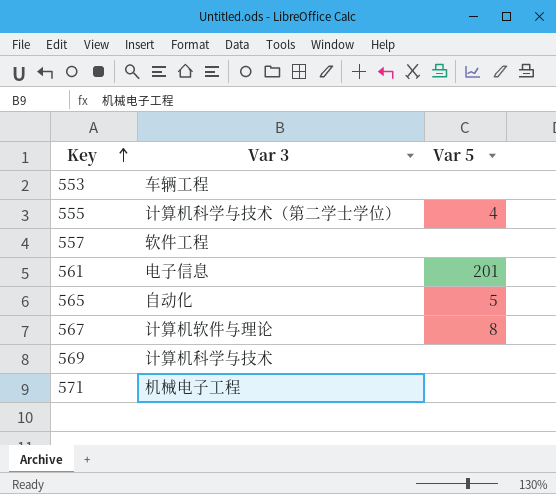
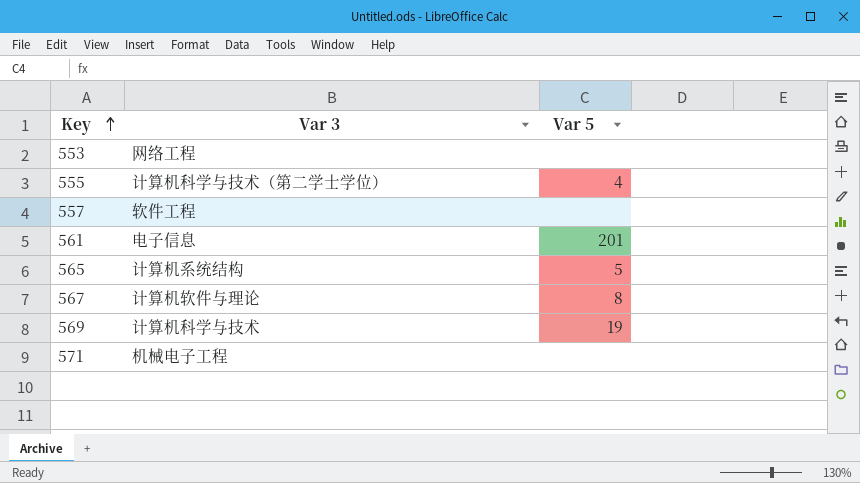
553 | Var 3: 车辆工程 -> 网络工程
565 | Var 3: 自动化 -> 计算机系统结构
569 | Var 5: none -> 19

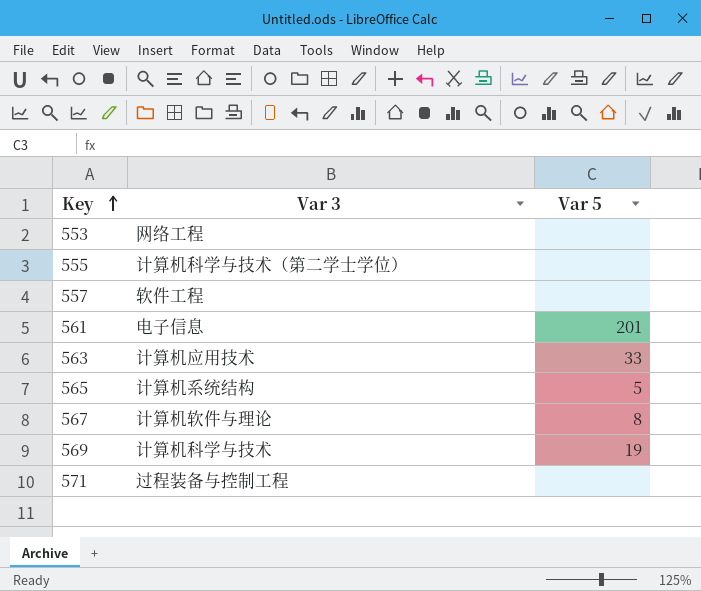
555 | Var 5: 4 -> none
row 563: none -> 计算机应用技术 | 33
571 | Var 3: 机械电子工程 -> 过程装备与控制工程

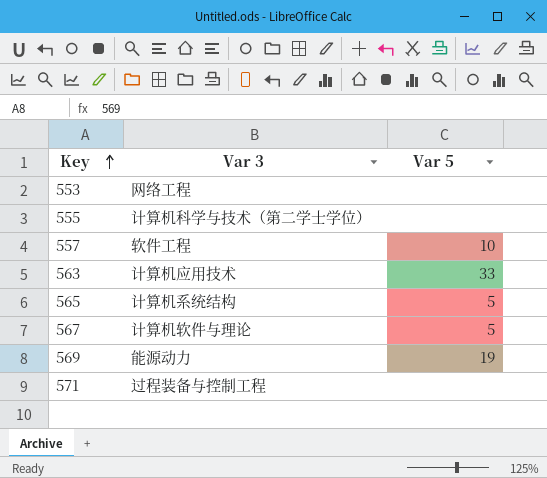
row 561: 电子信息 | 201 -> none
557 | Var 5: none -> 10
567 | Var 5: 8 -> 5
569 | Var 3: 计算机科学与技术 -> 能源动力

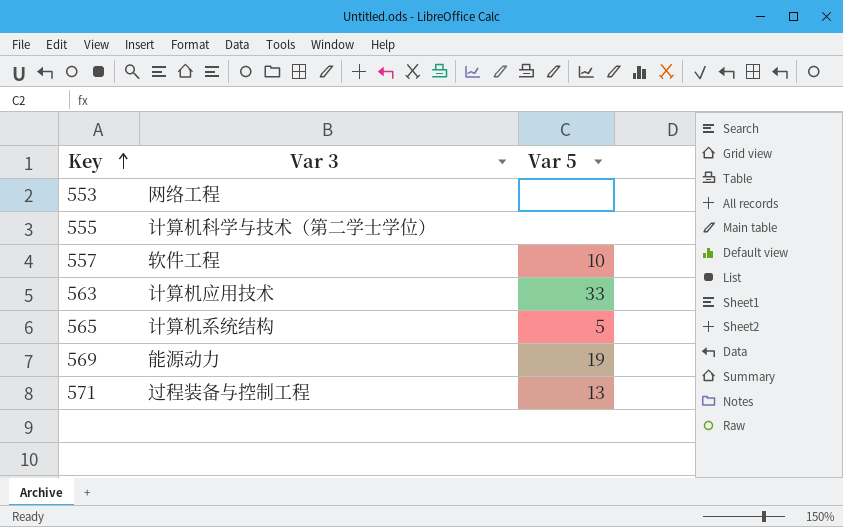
row 567: 计算机软件与理论 | 5 -> none
571 | Var 5: none -> 13

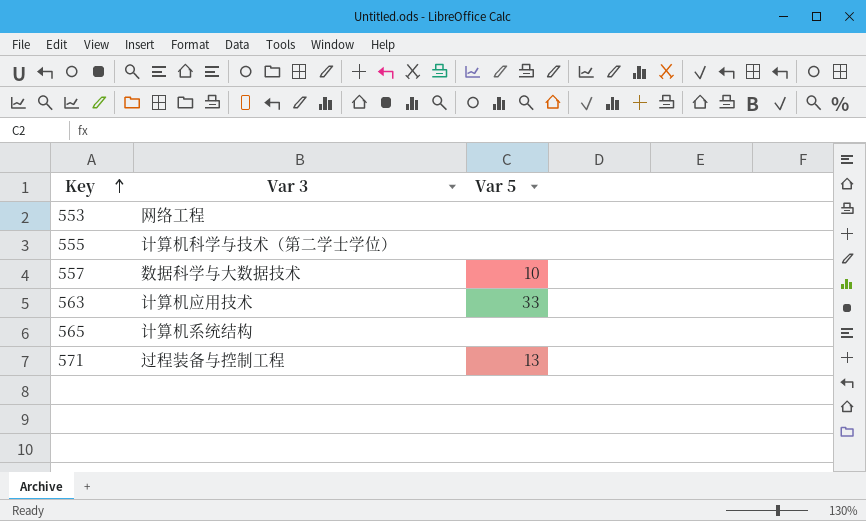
row 569: 能源动力 | 19 -> none
557 | Var 3: 软件工程 -> 数据科学与大数据技术
565 | Var 5: 5 -> none

